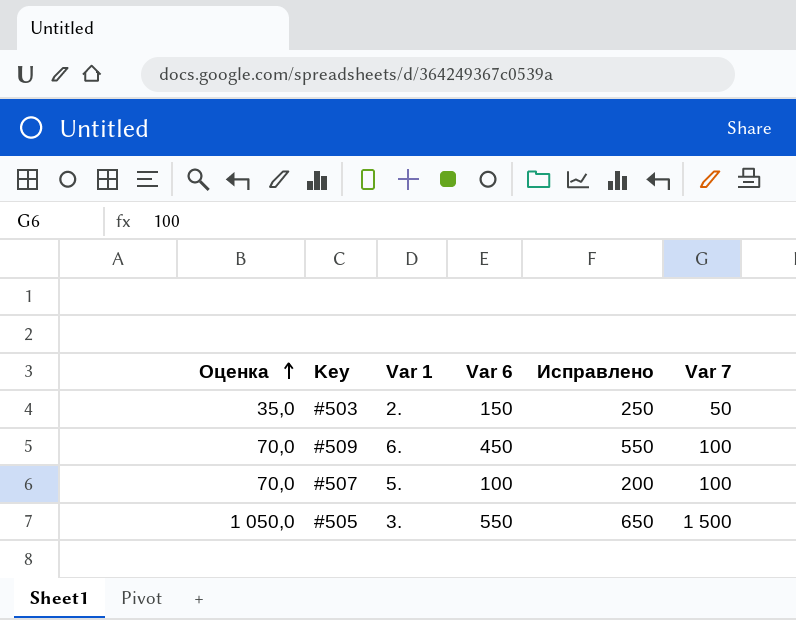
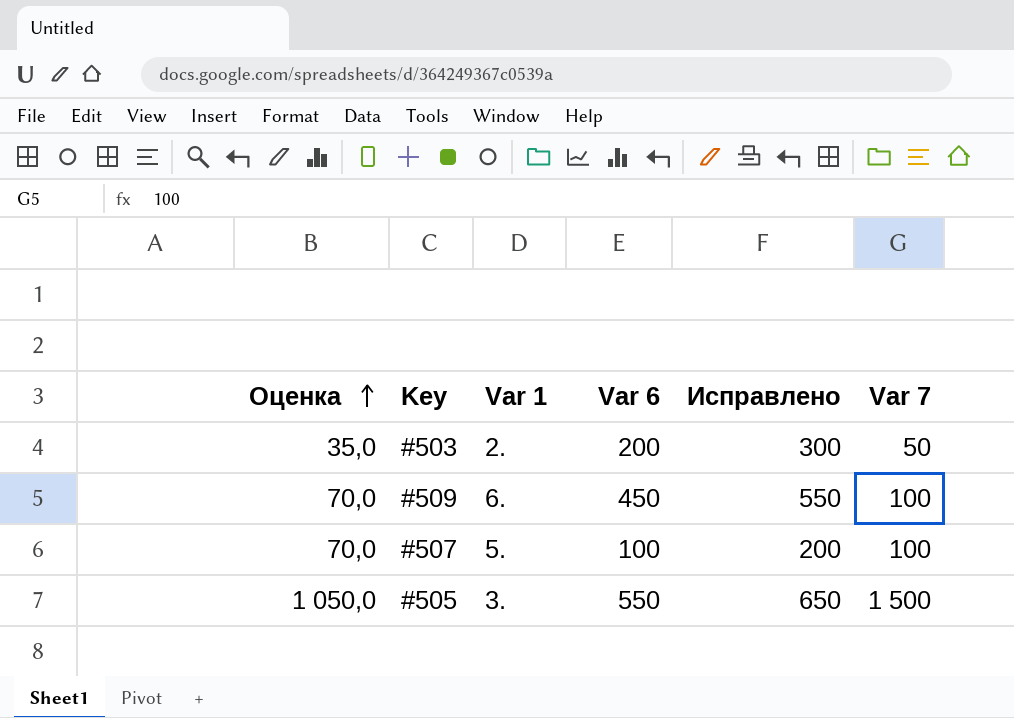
#503 | Var 6: 150 -> 200
#503 | Исправлено: 250 -> 300

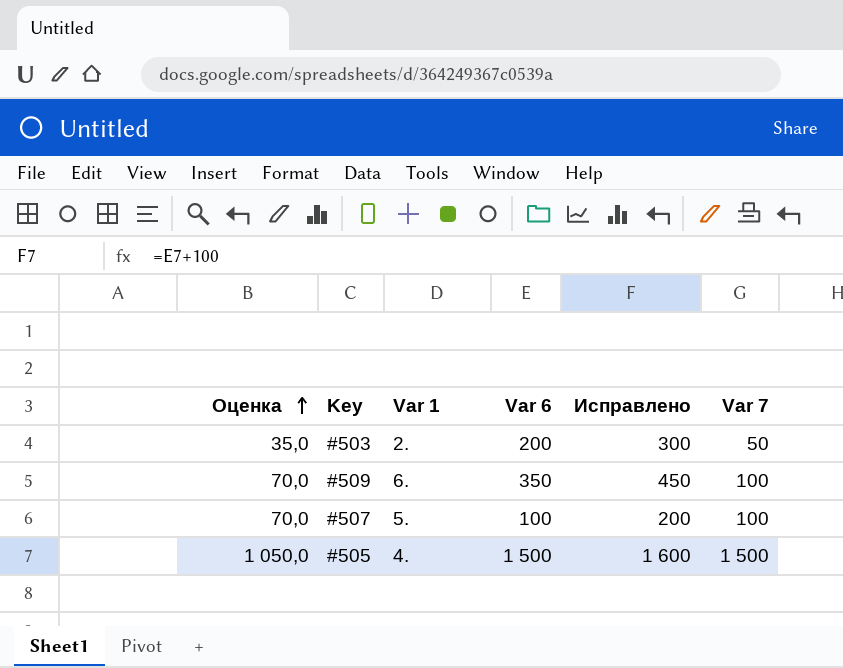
#509 | Var 6: 450 -> 350
#509 | Исправлено: 550 -> 450
#505 | Var 1: 3. -> 4.
#505 | Var 6: 550 -> 1 500
#505 | Исправлено: 650 -> 1 600

